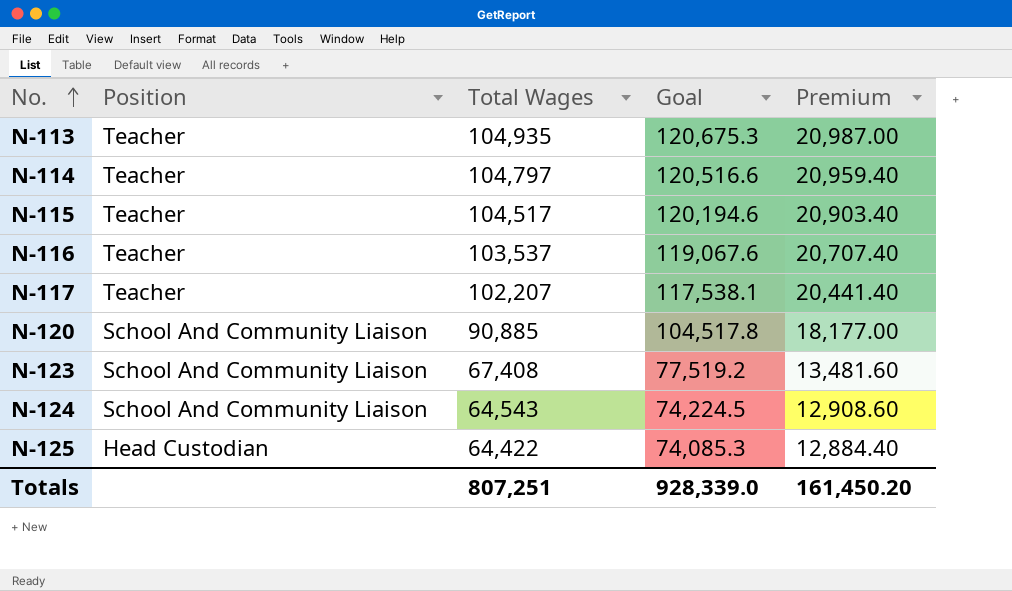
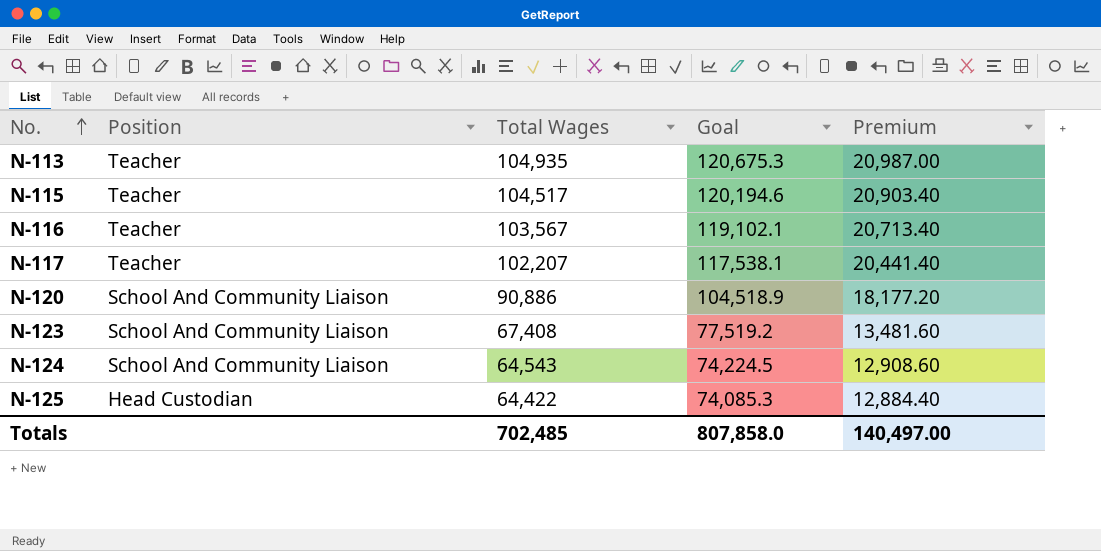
row N-114: Teacher | 104,797 | 120,516.6 | 20,959.40 -> none
N-116 | Total Wages: 103,537 -> 103,567
N-116 | Goal: 119,067.6 -> 119,102.1
N-116 | Premium: 20,707.40 -> 20,713.40
N-120 | Total Wages: 90,885 -> 90,886
N-120 | Goal: 104,517.8 -> 104,518.9
N-120 | Premium: 18,177.00 -> 18,177.20
Totals | Total Wages: 807,251 -> 702,485
Totals | Goal: 928,339.0 -> 807,858.0
Totals | Premium: 161,450.20 -> 140,497.00

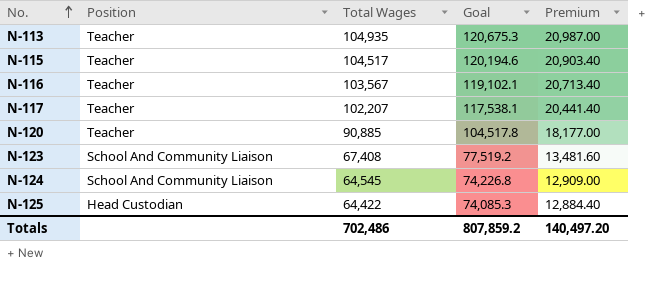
N-120 | Position: School And Community Liaison -> Teacher
N-120 | Total Wages: 90,886 -> 90,885
N-120 | Goal: 104,518.9 -> 104,517.8
N-120 | Premium: 18,177.20 -> 18,177.00
N-124 | Total Wages: 64,543 -> 64,545
N-124 | Goal: 74,224.5 -> 74,226.8
N-124 | Premium: 12,908.60 -> 12,909.00
Totals | Total Wages: 702,485 -> 702,486
Totals | Goal: 807,858.0 -> 807,859.2
Totals | Premium: 140,497.00 -> 140,497.20

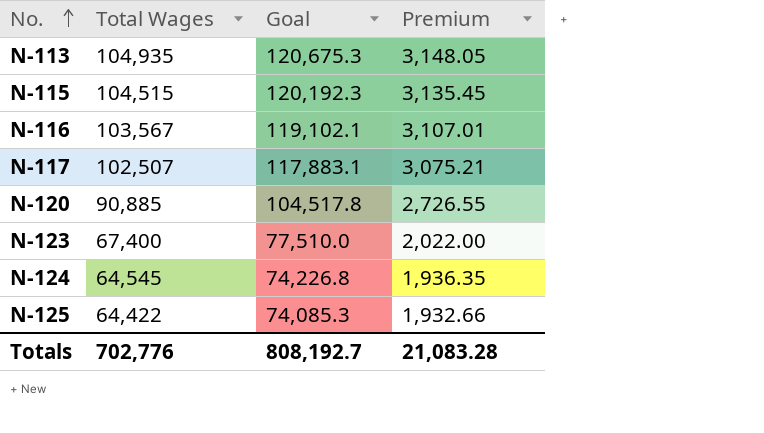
column Position | position: 2 -> none
column Premium | formula: [Total Wages] * 0.2 -> [Total Wages] * 0.03
N-115 | Total Wages: 104,517 -> 104,515
N-115 | Goal: 120,194.6 -> 120,192.3
N-117 | Total Wages: 102,207 -> 102,507
N-117 | Goal: 117,538.1 -> 117,883.1
N-123 | Total Wages: 67,408 -> 67,400
N-123 | Goal: 77,519.2 -> 77,510.0
Totals | Total Wages: 702,486 -> 702,776
Totals | Goal: 807,859.2 -> 808,192.7
Totals | Premium: 140,497.20 -> 21,083.28

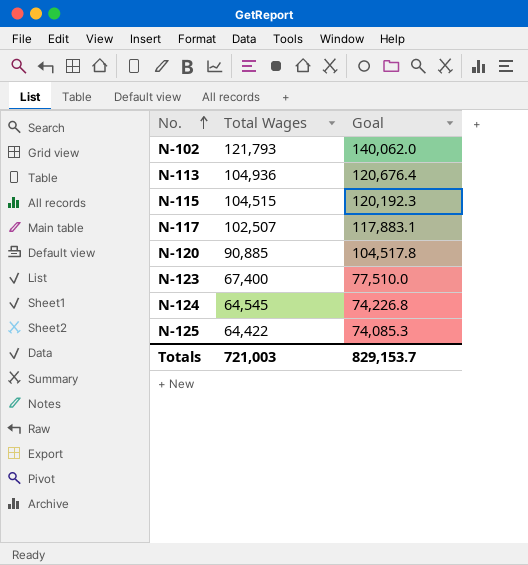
column Premium | formula: [Total Wages] * 0.03 -> none
row N-116: 103,567 | 119,102.1 | 3,107.01 -> none
row N-102: none -> 121,793 | 140,062.0
N-113 | Total Wages: 104,935 -> 104,936
N-113 | Goal: 120,675.3 -> 120,676.4
Totals | Total Wages: 702,776 -> 721,003
Totals | Goal: 808,192.7 -> 829,153.7

